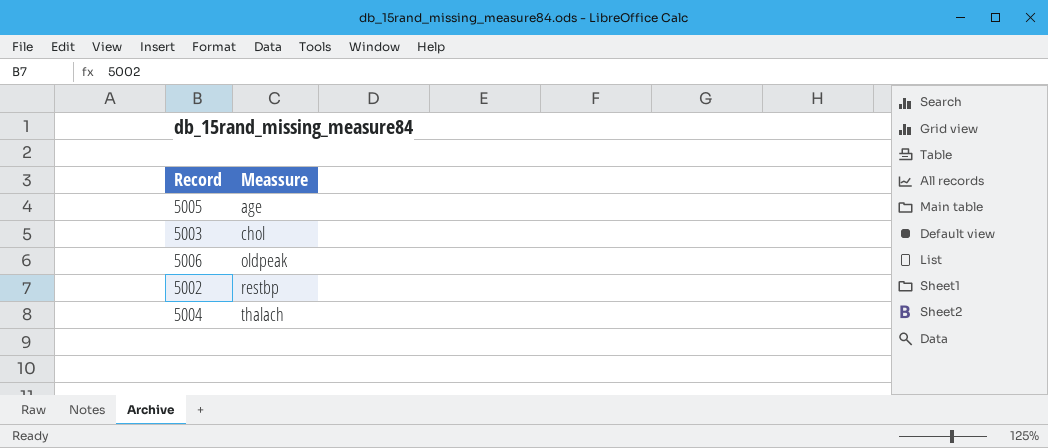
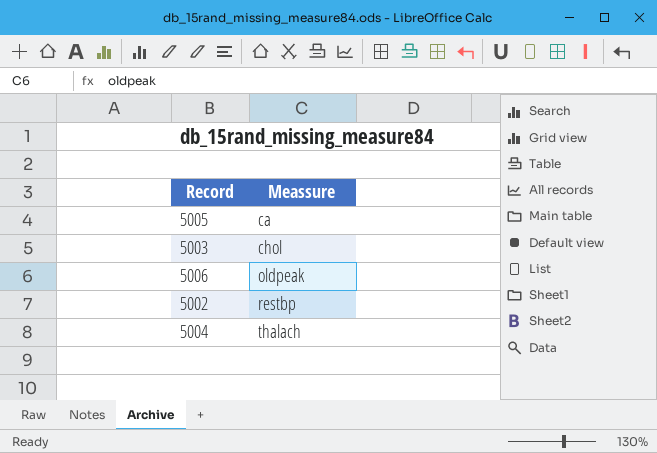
5005 | Meassure: age -> ca

